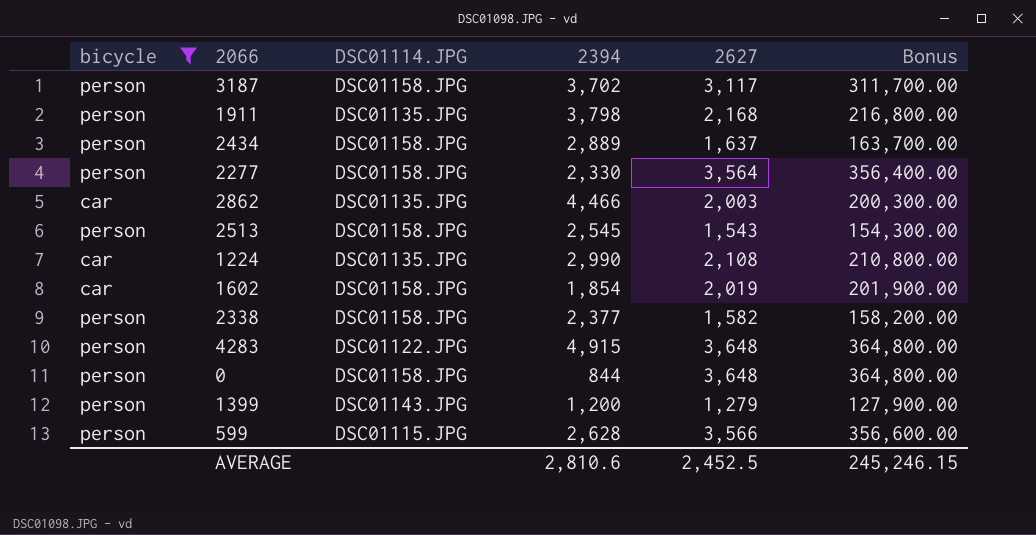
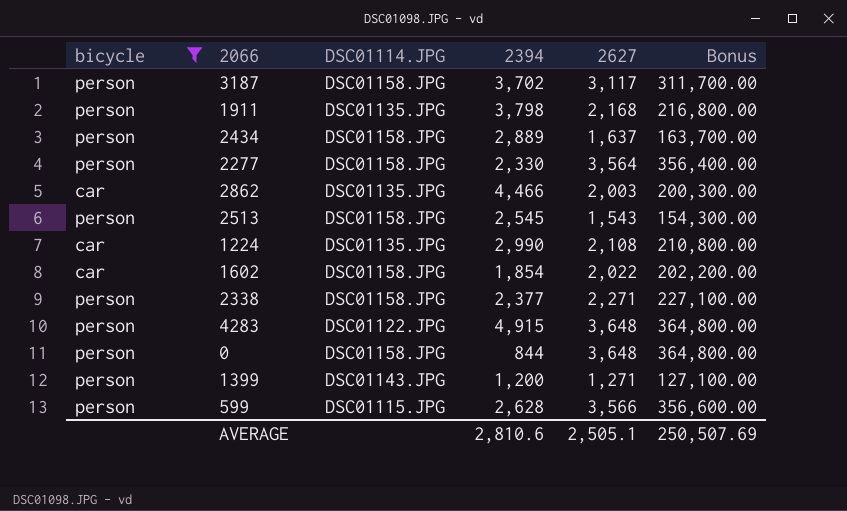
1602 | 2627: 2,019 -> 2,022
1602 | Bonus: 201,900.00 -> 202,200.00
2338 | 2627: 1,582 -> 2,271
2338 | Bonus: 158,200.00 -> 227,100.00
1399 | 2627: 1,279 -> 1,271
1399 | Bonus: 127,900.00 -> 127,100.00
AVERAGE | 2627: 2,452.5 -> 2,505.1
AVERAGE | Bonus: 245,246.15 -> 250,507.69

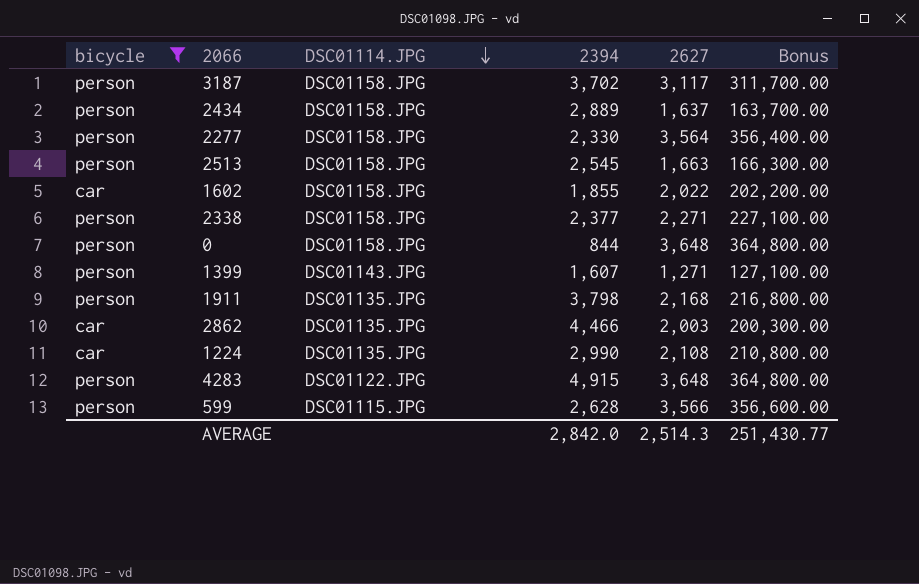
row order: none -> DSC01114.JPG descending
2513 | 2627: 1,543 -> 1,663
2513 | Bonus: 154,300.00 -> 166,300.00
1602 | 2394: 1,854 -> 1,855
1399 | 2394: 1,200 -> 1,607
AVERAGE | 2394: 2,810.6 -> 2,842.0
AVERAGE | 2627: 2,505.1 -> 2,514.3
AVERAGE | Bonus: 250,507.69 -> 251,430.77

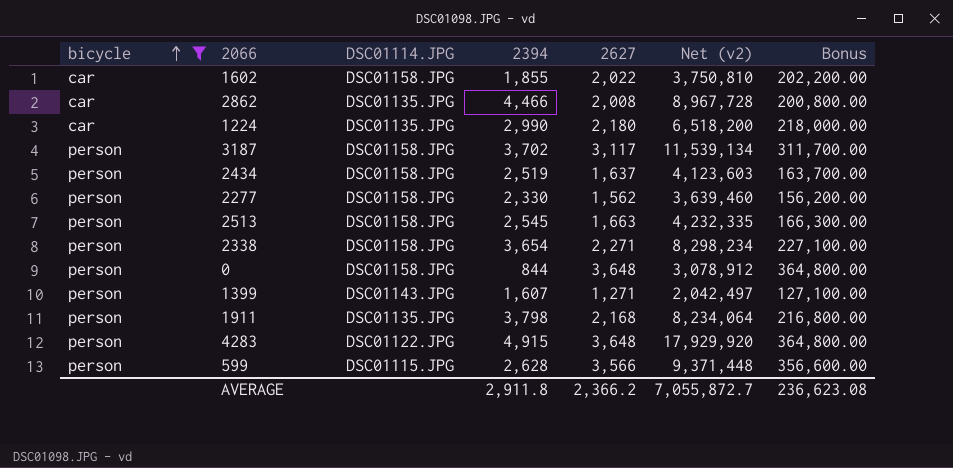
row order: DSC01114.JPG descending -> bicycle ascending
column Net (v2) | formula: none -> [2394] * [2627]
2862 | 2627: 2,003 -> 2,008
2862 | Bonus: 200,300.00 -> 200,800.00
1224 | 2627: 2,108 -> 2,180
1224 | Bonus: 210,800.00 -> 218,000.00
2434 | 2394: 2,889 -> 2,519
2277 | 2627: 3,564 -> 1,562
2277 | Bonus: 356,400.00 -> 156,200.00
2338 | 2394: 2,377 -> 3,654
AVERAGE | 2394: 2,842.0 -> 2,911.8
AVERAGE | 2627: 2,514.3 -> 2,366.2
AVERAGE | Bonus: 251,430.77 -> 236,623.08

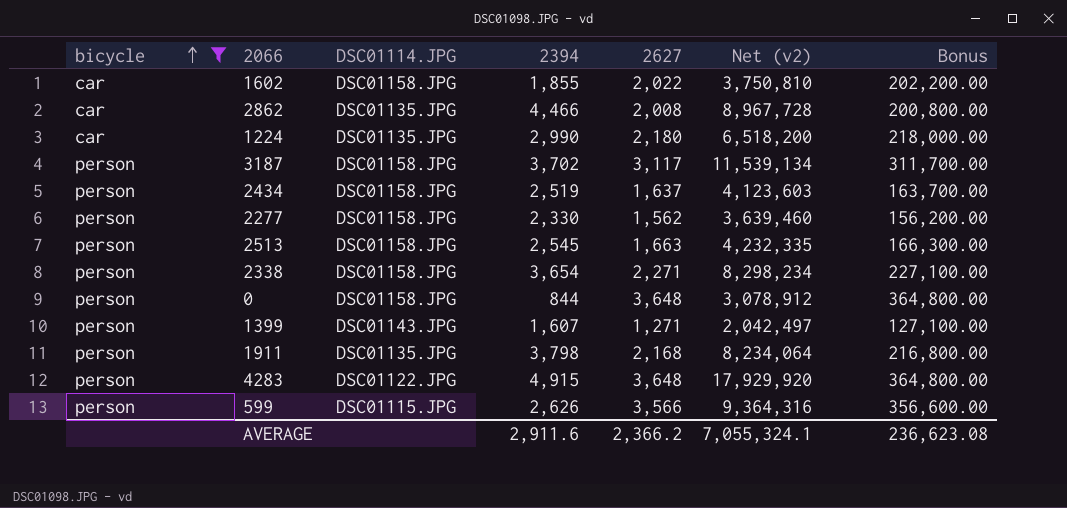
599 | 2394: 2,628 -> 2,626
599 | Net (v2): 9,371,448 -> 9,364,316
AVERAGE | 2394: 2,911.8 -> 2,911.6
AVERAGE | Net (v2): 7,055,872.7 -> 7,055,324.1

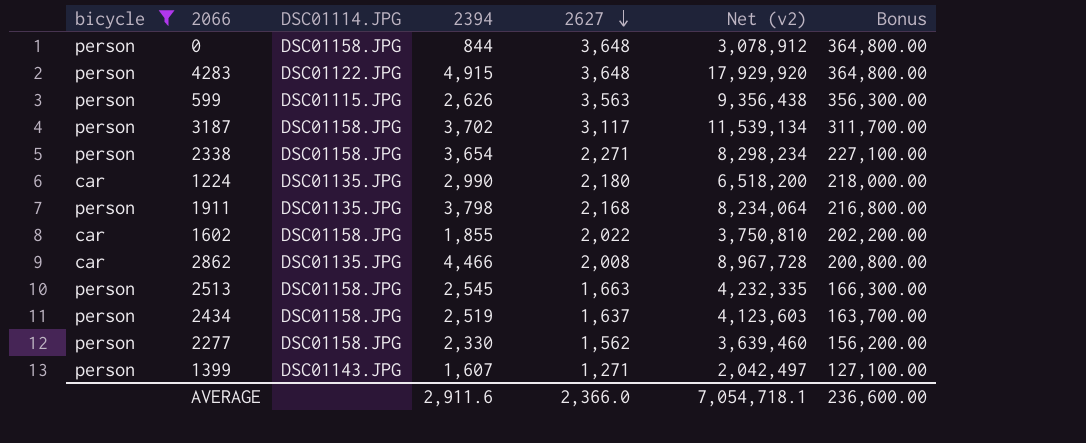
row order: bicycle ascending -> 2627 descending
599 | 2627: 3,566 -> 3,563
599 | Net (v2): 9,364,316 -> 9,356,438
599 | Bonus: 356,600.00 -> 356,300.00
AVERAGE | 2627: 2,366.2 -> 2,366.0
AVERAGE | Net (v2): 7,055,324.1 -> 7,054,718.1
AVERAGE | Bonus: 236,623.08 -> 236,600.00

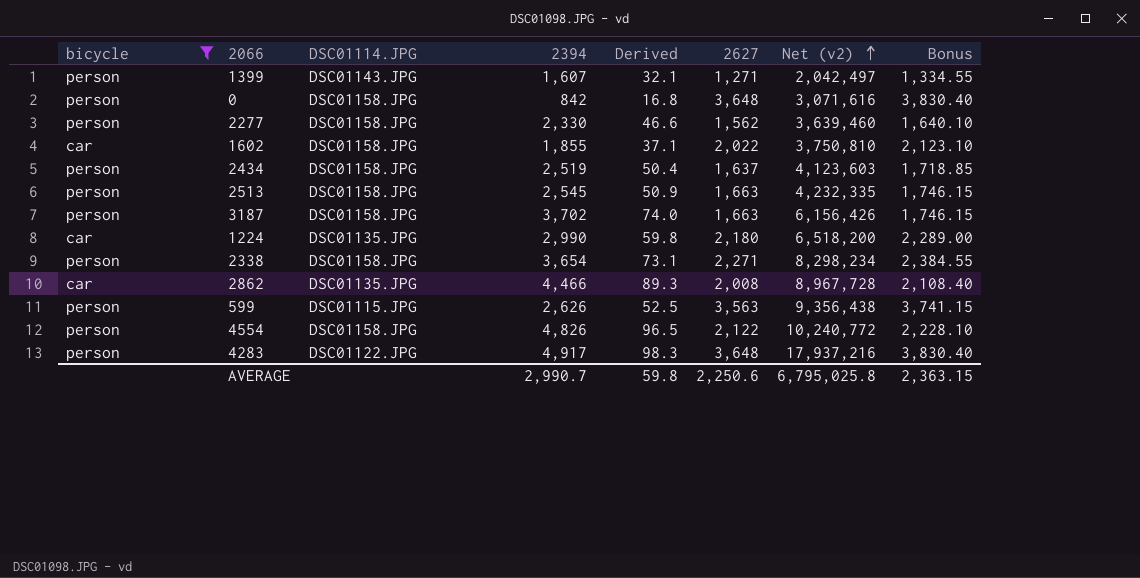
row order: 2627 descending -> Net (v2) ascending
column Derived | formula: none -> [2394] * 0.02
column Bonus | formula: [2627] * 100 -> [2627] * 1.05
row 1911: person | DSC01135.JPG | 3,798 | 2,168 | 8,234,064 | 216,800.00 -> none
0 | 2394: 844 -> 842
0 | Net (v2): 3,078,912 -> 3,071,616
3187 | 2627: 3,117 -> 1,663
3187 | Net (v2): 11,539,134 -> 6,156,426
row 4554: none -> person | DSC01158.JPG | 4,826 | 96.5 | 2,122 | 10,240,772 | 2,228.10
4283 | 2394: 4,915 -> 4,917
4283 | Net (v2): 17,929,920 -> 17,937,216
AVERAGE | 2394: 2,911.6 -> 2,990.7
AVERAGE | 2627: 2,366.0 -> 2,250.6
AVERAGE | Net (v2): 7,054,718.1 -> 6,795,025.8
AVERAGE | Bonus: 236,600.00 -> 2,363.15

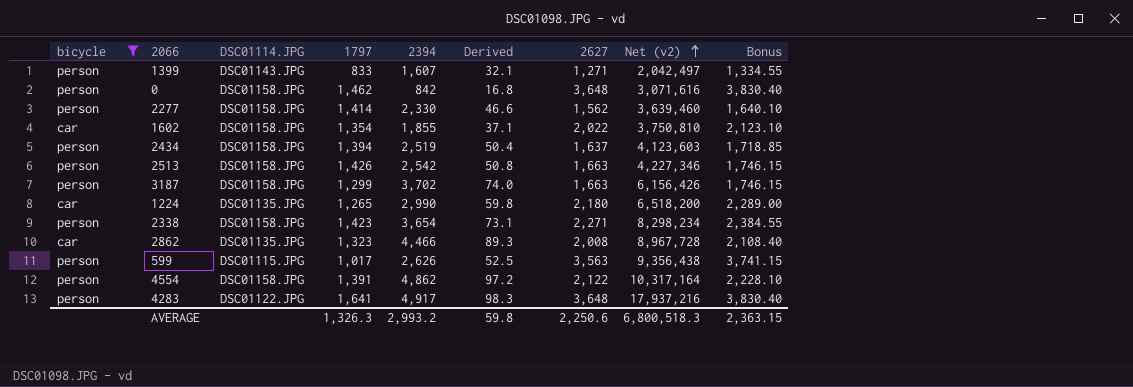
column 1797 | position: none -> 4
2513 | 2394: 2,545 -> 2,542
2513 | Derived: 50.9 -> 50.8
2513 | Net (v2): 4,232,335 -> 4,227,346
4554 | 2394: 4,826 -> 4,862
4554 | Derived: 96.5 -> 97.2
4554 | Net (v2): 10,240,772 -> 10,317,164
AVERAGE | 2394: 2,990.7 -> 2,993.2
AVERAGE | Net (v2): 6,795,025.8 -> 6,800,518.3

